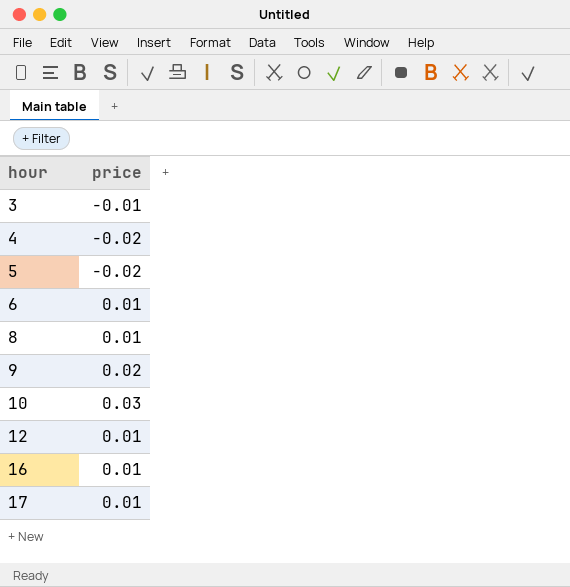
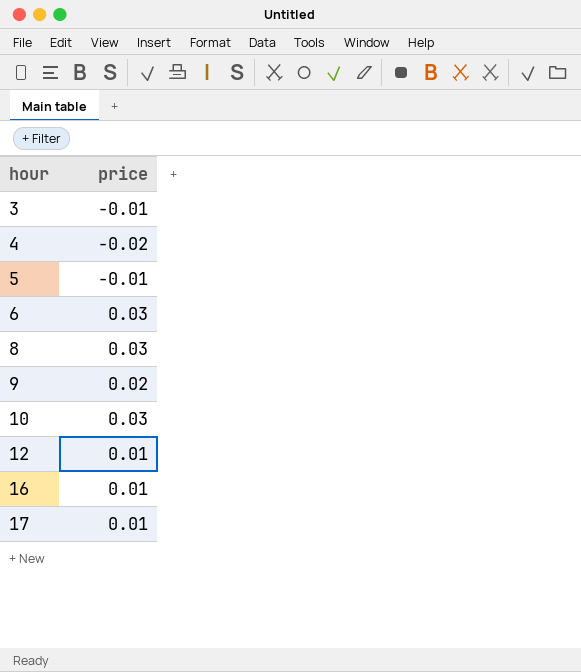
5 | price: -0.02 -> -0.01
6 | price: 0.01 -> 0.03
8 | price: 0.01 -> 0.03

